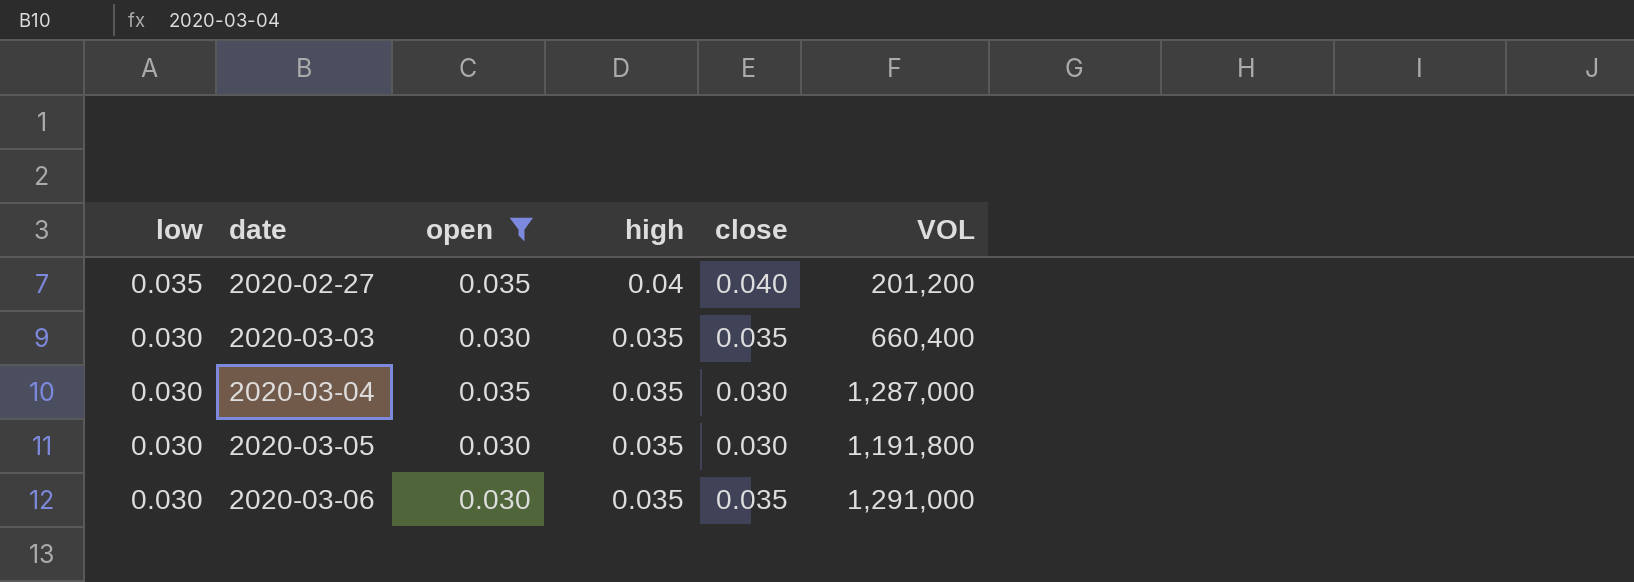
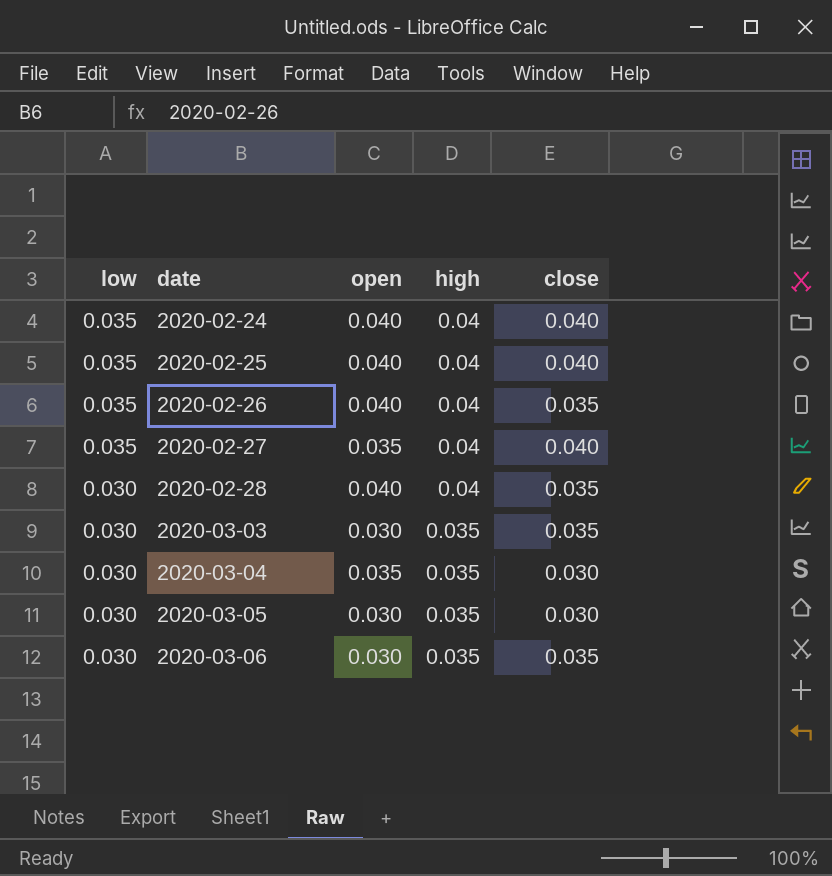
filter: open != 0.040 -> none
column VOL | position: 6 -> none

